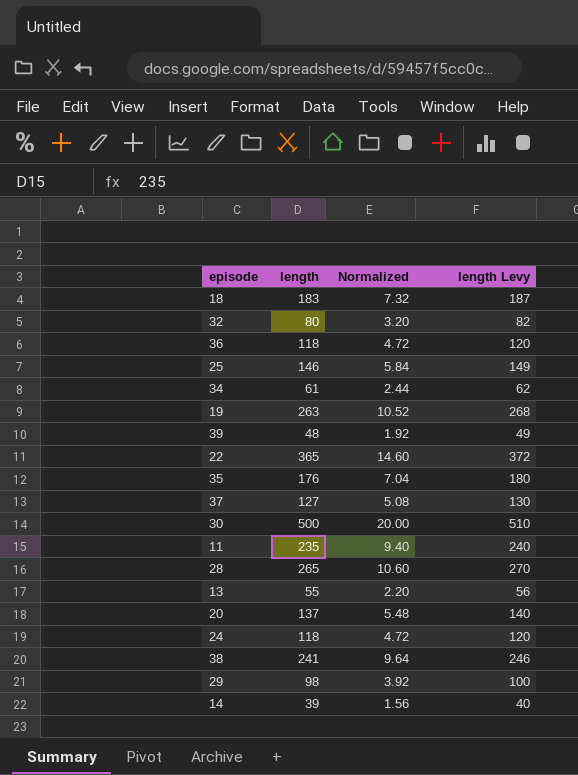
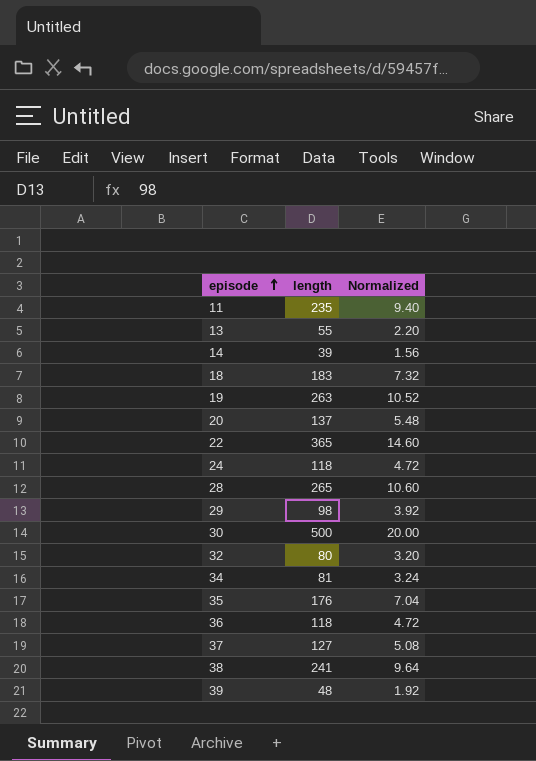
row order: none -> episode ascending
column length Levy | formula: [length] * 1.02 -> none
row 25: 146 | 5.84 | 149 -> none
34 | length: 61 -> 81
34 | Normalized: 2.44 -> 3.24

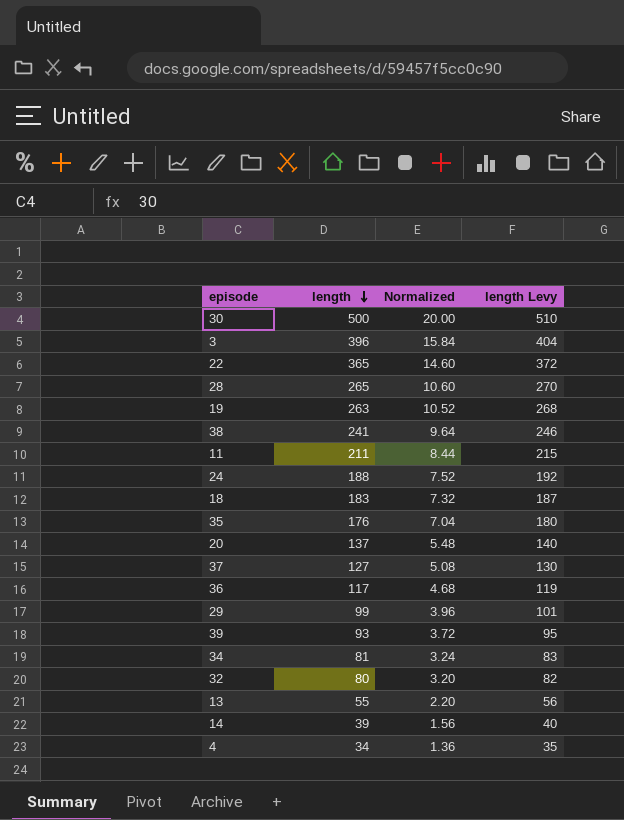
row order: episode ascending -> length descending
column length Levy | formula: none -> [length] * 1.02
row 3: none -> 396 | 15.84 | 404
11 | length: 235 -> 211
11 | Normalized: 9.40 -> 8.44
24 | length: 118 -> 188
24 | Normalized: 4.72 -> 7.52
36 | length: 118 -> 117
36 | Normalized: 4.72 -> 4.68
29 | length: 98 -> 99
29 | Normalized: 3.92 -> 3.96
39 | length: 48 -> 93
39 | Normalized: 1.92 -> 3.72
row 4: none -> 34 | 1.36 | 35

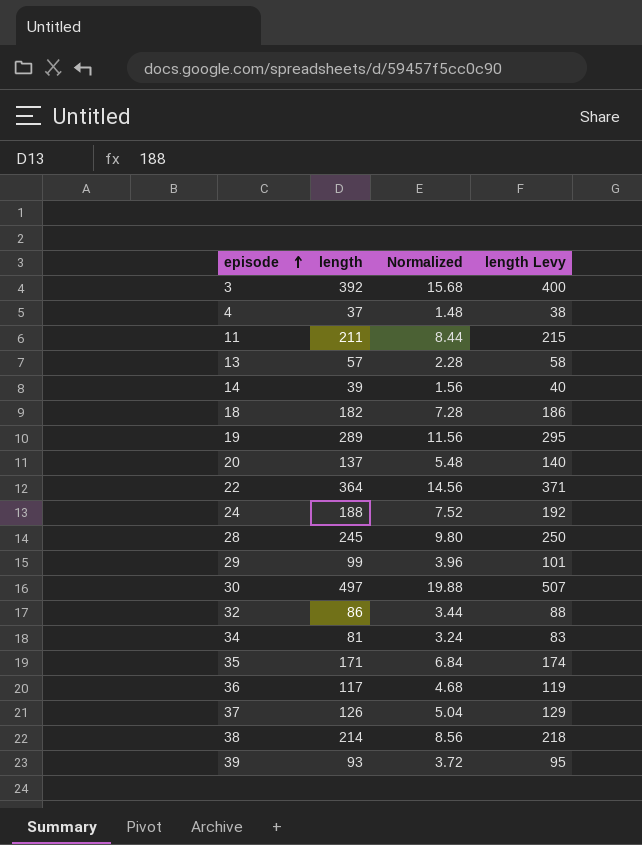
row order: length descending -> episode ascending
3 | length: 396 -> 392
3 | Normalized: 15.84 -> 15.68
3 | length Levy: 404 -> 400
4 | length: 34 -> 37
4 | Normalized: 1.36 -> 1.48
4 | length Levy: 35 -> 38
13 | length: 55 -> 57
13 | Normalized: 2.20 -> 2.28
13 | length Levy: 56 -> 58
18 | length: 183 -> 182
18 | Normalized: 7.32 -> 7.28
18 | length Levy: 187 -> 186
19 | length: 263 -> 289
19 | Normalized: 10.52 -> 11.56
19 | length Levy: 268 -> 295
22 | length: 365 -> 364
22 | Normalized: 14.60 -> 14.56
22 | length Levy: 372 -> 371
28 | length: 265 -> 245
28 | Normalized: 10.60 -> 9.80
28 | length Levy: 270 -> 250
30 | length: 500 -> 497
30 | Normalized: 20.00 -> 19.88
30 | length Levy: 510 -> 507
32 | length: 80 -> 86
32 | Normalized: 3.20 -> 3.44
32 | length Levy: 82 -> 88
35 | length: 176 -> 171
35 | Normalized: 7.04 -> 6.84
35 | length Levy: 180 -> 174
37 | length: 127 -> 126
37 | Normalized: 5.08 -> 5.04
37 | length Levy: 130 -> 129
38 | length: 241 -> 214
38 | Normalized: 9.64 -> 8.56
38 | length Levy: 246 -> 218

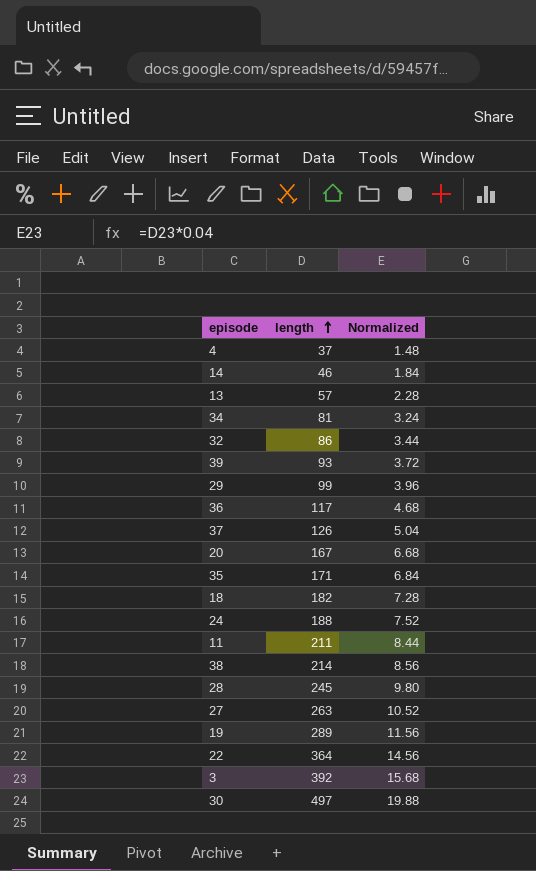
row order: episode ascending -> length ascending
column length Levy | formula: [length] * 1.02 -> none
14 | length: 39 -> 46
14 | Normalized: 1.56 -> 1.84
20 | length: 137 -> 167
20 | Normalized: 5.48 -> 6.68
row 27: none -> 263 | 10.52

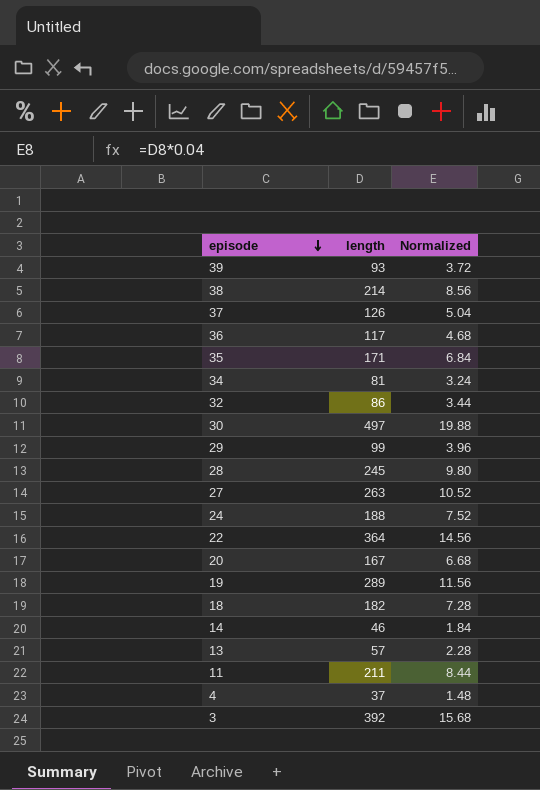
row order: length ascending -> episode descending

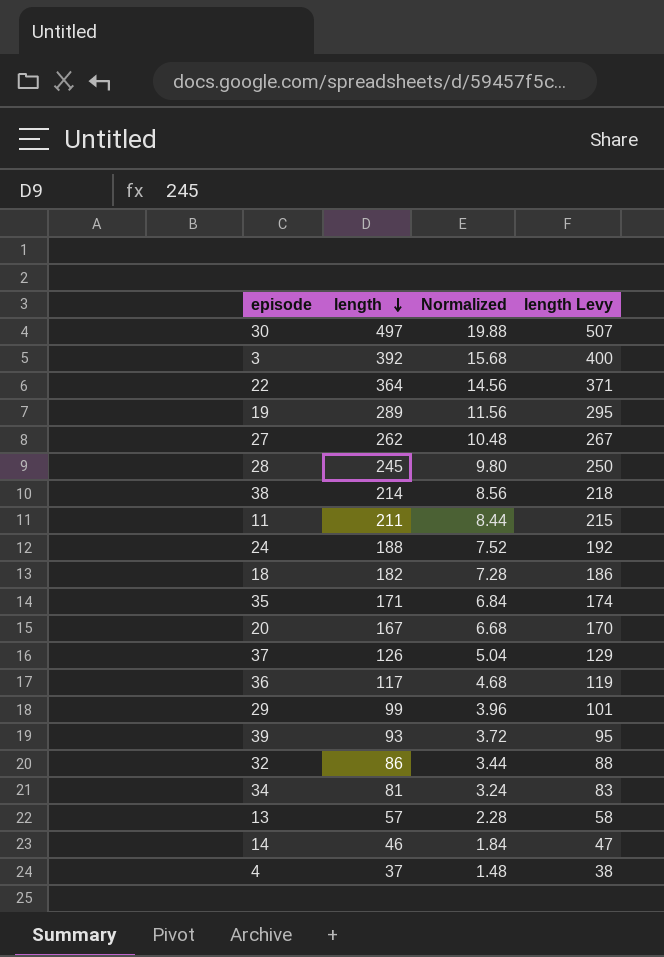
row order: episode descending -> length descending
column length Levy | formula: none -> [length] * 1.02
27 | length: 263 -> 262
27 | Normalized: 10.52 -> 10.48

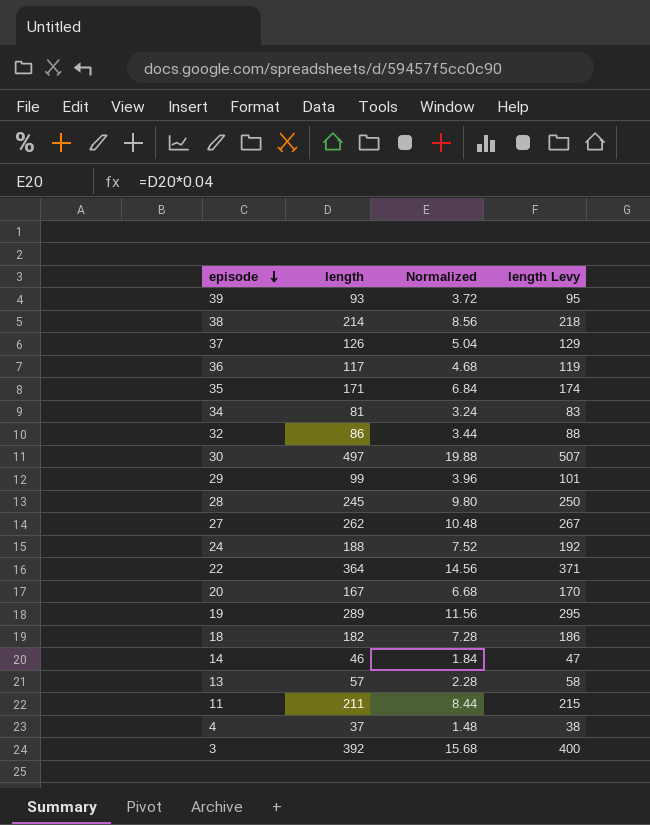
row order: length descending -> episode descending

